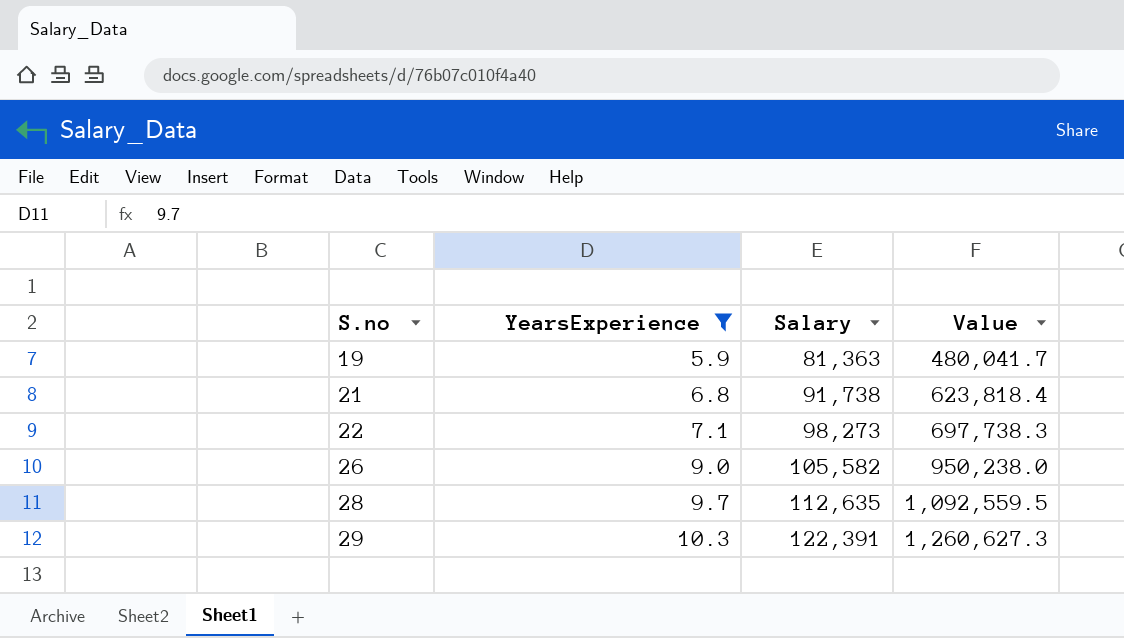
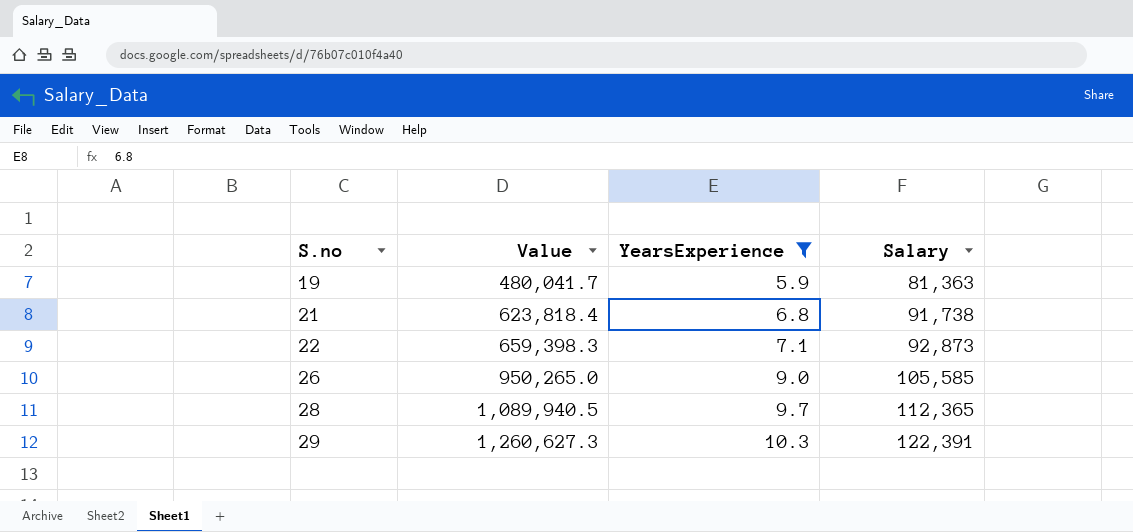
column Value | position: 4 -> 2
22 | Value: 697,738.3 -> 659,398.3
22 | Salary: 98,273 -> 92,873
26 | Value: 950,238.0 -> 950,265.0
26 | Salary: 105,582 -> 105,585
28 | Value: 1,092,559.5 -> 1,089,940.5
28 | Salary: 112,635 -> 112,365

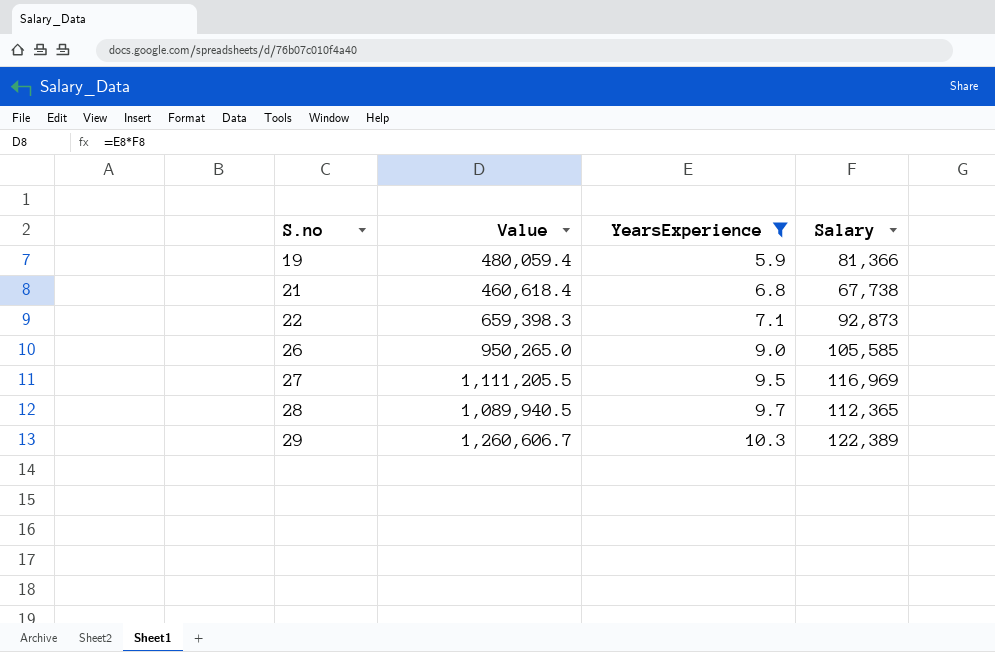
19 | Value: 480,041.7 -> 480,059.4
19 | Salary: 81,363 -> 81,366
21 | Value: 623,818.4 -> 460,618.4
21 | Salary: 91,738 -> 67,738
row 27: none -> 1,111,205.5 | 9.5 | 116,969
29 | Value: 1,260,627.3 -> 1,260,606.7
29 | Salary: 122,391 -> 122,389

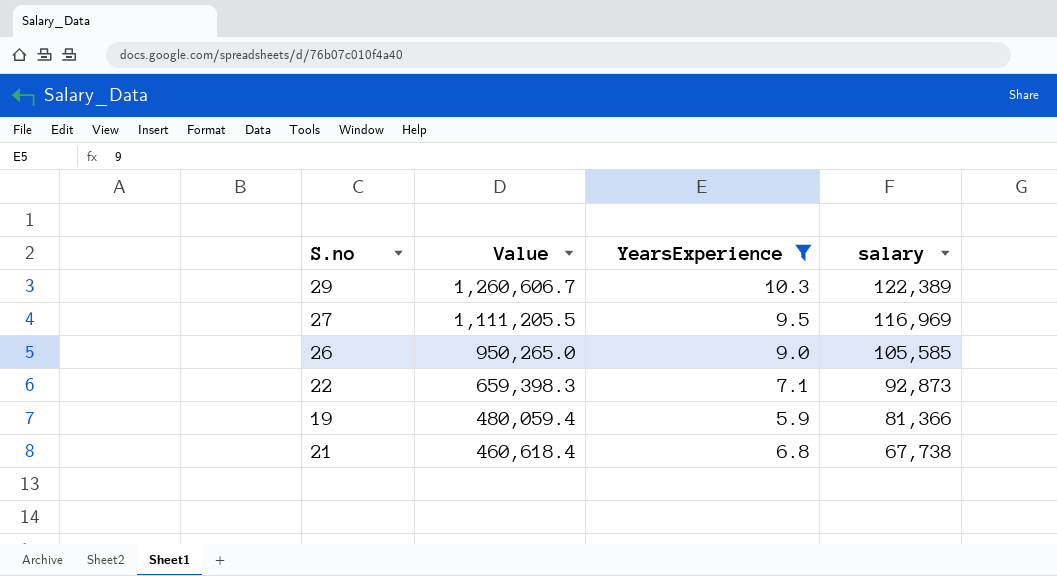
row order: S.no ascending -> Value descending
column name: Salary -> salary
row 28: 1,089,940.5 | 9.7 | 112,365 -> none

